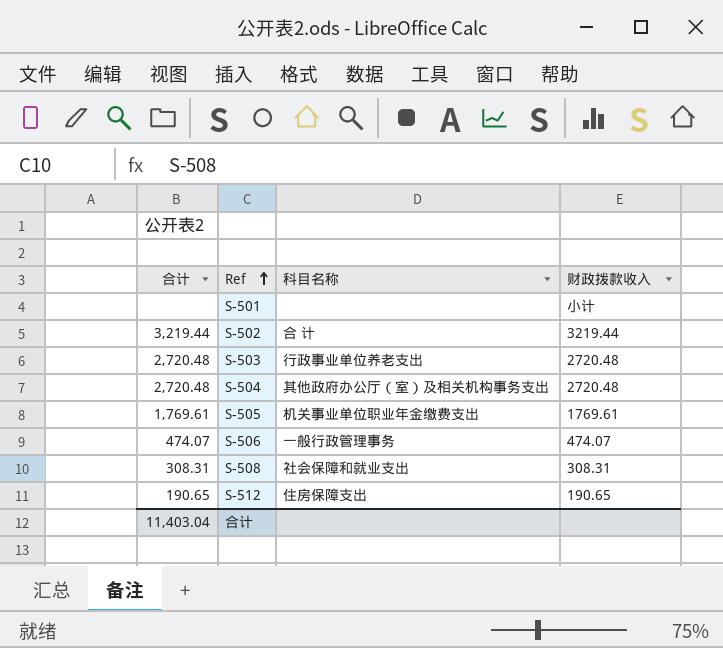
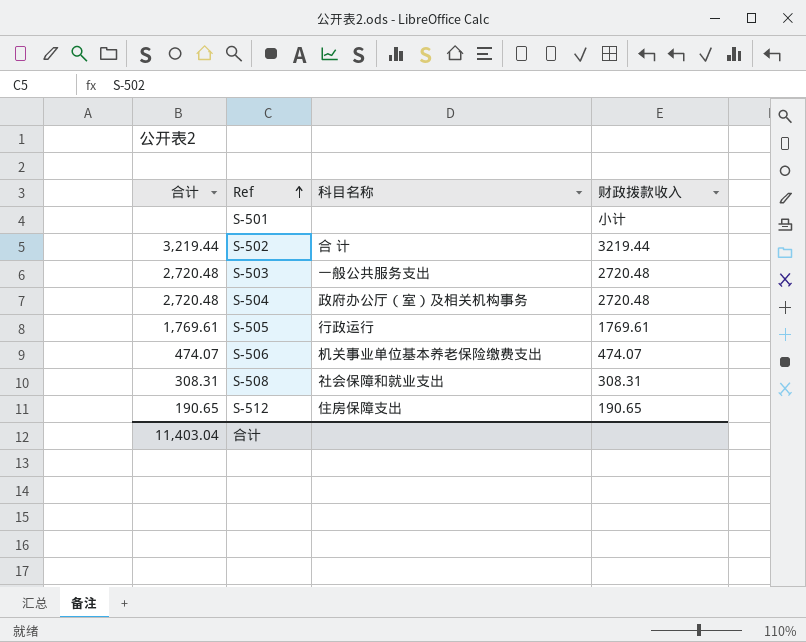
S-503 | 科目名称: 行政事业单位养老支出 -> 一般公共服务支出
S-504 | 科目名称: 其他政府办公厅（室）及相关机构事务支出 -> 政府办公厅（室）及相关机构事务
S-505 | 科目名称: 机关事业单位职业年金缴费支出 -> 行政运行
S-506 | 科目名称: 一般行政管理事务 -> 机关事业单位基本养老保险缴费支出

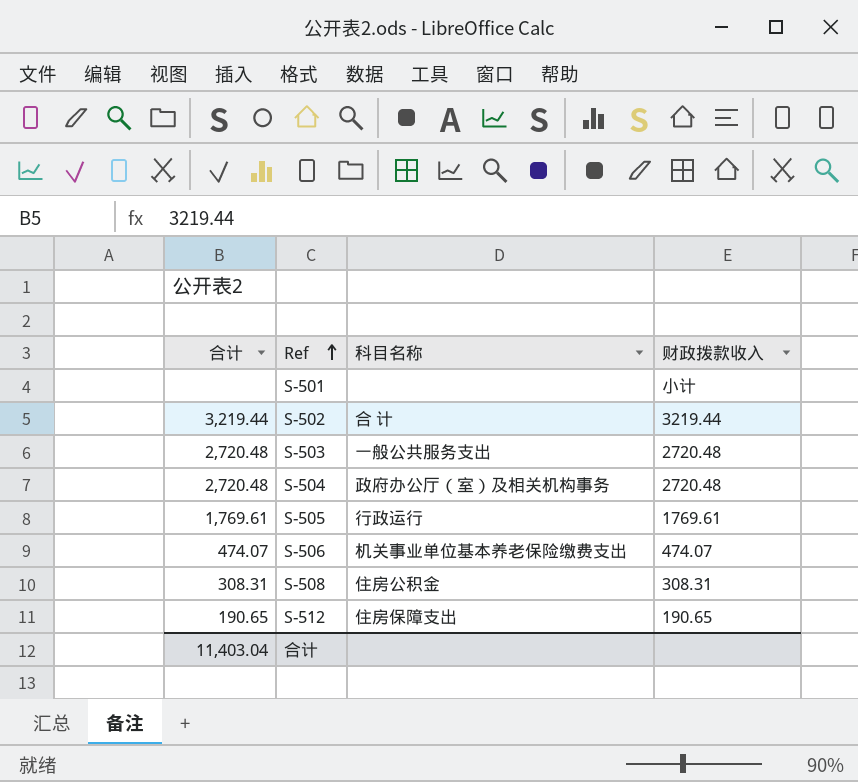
S-508 | 科目名称: 社会保障和就业支出 -> 住房公积金

